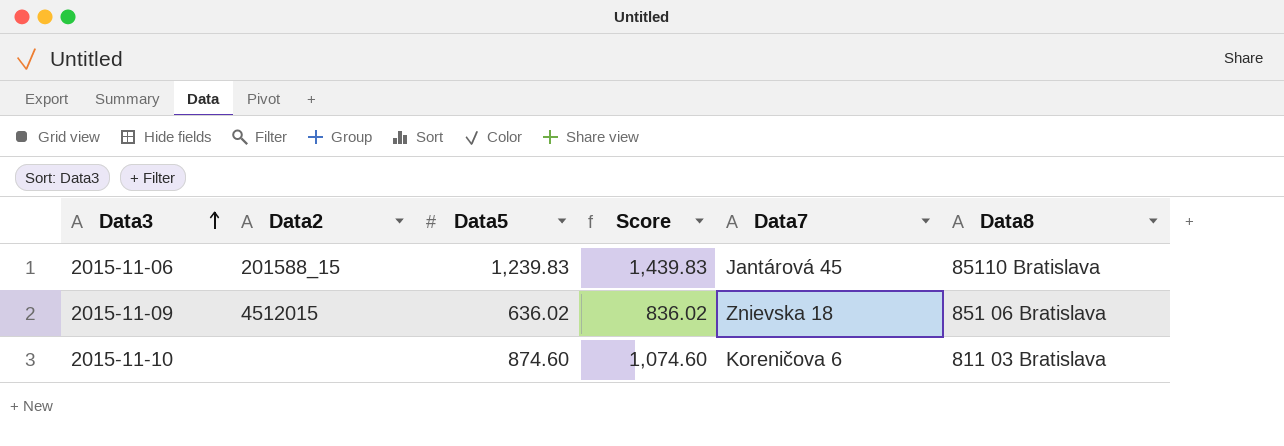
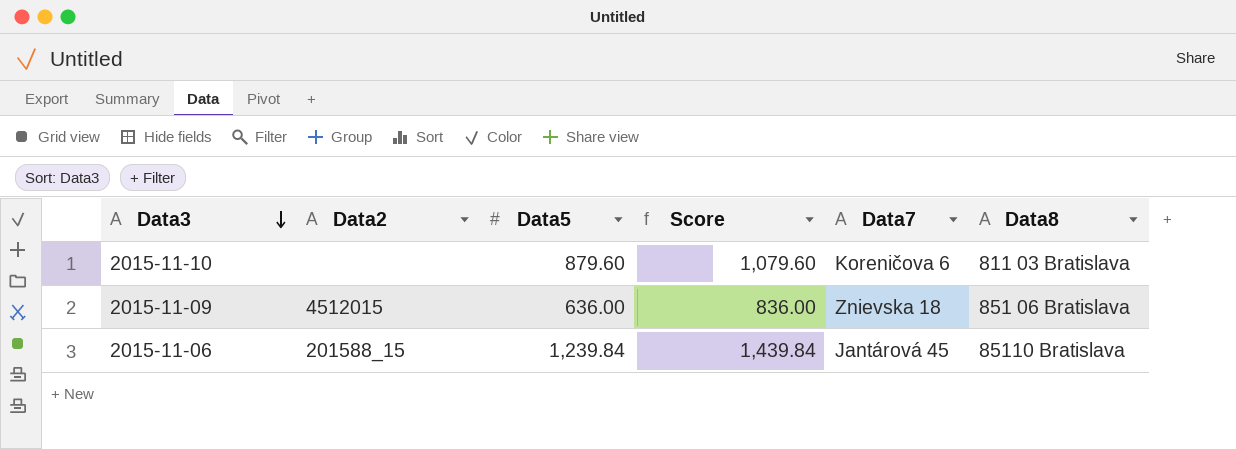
row order: Data3 ascending -> Data3 descending
2015-11-10 | Data5: 874.60 -> 879.60
2015-11-10 | Score: 1,074.60 -> 1,079.60
2015-11-09 | Data5: 636.02 -> 636.00
2015-11-09 | Score: 836.02 -> 836.00
2015-11-06 | Data5: 1,239.83 -> 1,239.84
2015-11-06 | Score: 1,439.83 -> 1,439.84

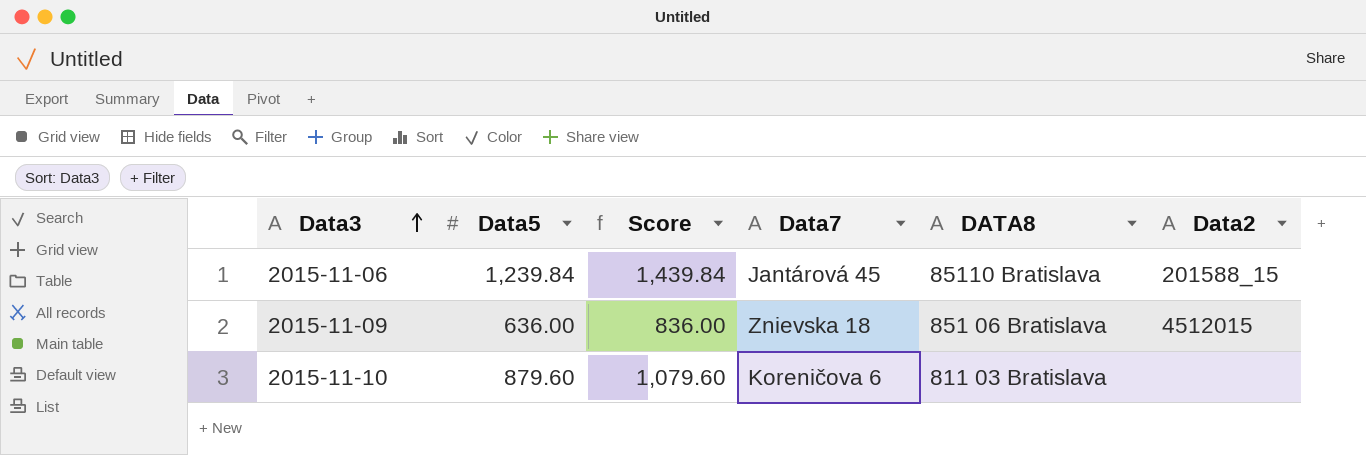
row order: Data3 descending -> Data3 ascending
column name: Data8 -> DATA8
column Data2 | position: 2 -> 6

